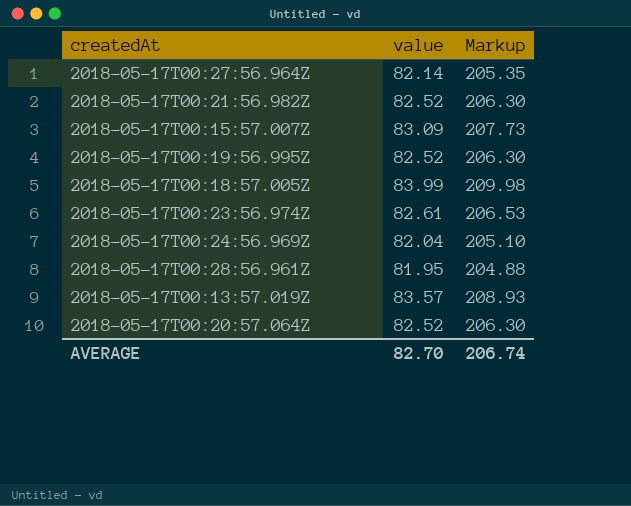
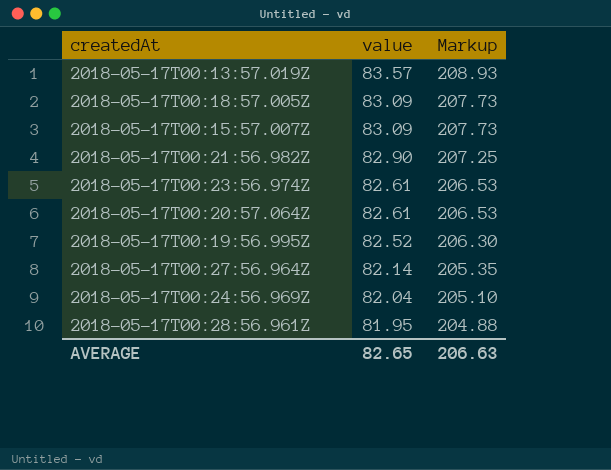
row order: none -> value descending
2018-05-17T00:18:57.005Z | value: 83.99 -> 83.09
2018-05-17T00:18:57.005Z | Markup: 209.98 -> 207.73
2018-05-17T00:21:56.982Z | value: 82.52 -> 82.90
2018-05-17T00:21:56.982Z | Markup: 206.30 -> 207.25
2018-05-17T00:20:57.064Z | value: 82.52 -> 82.61
2018-05-17T00:20:57.064Z | Markup: 206.30 -> 206.53
AVERAGE | value: 82.70 -> 82.65
AVERAGE | Markup: 206.74 -> 206.63

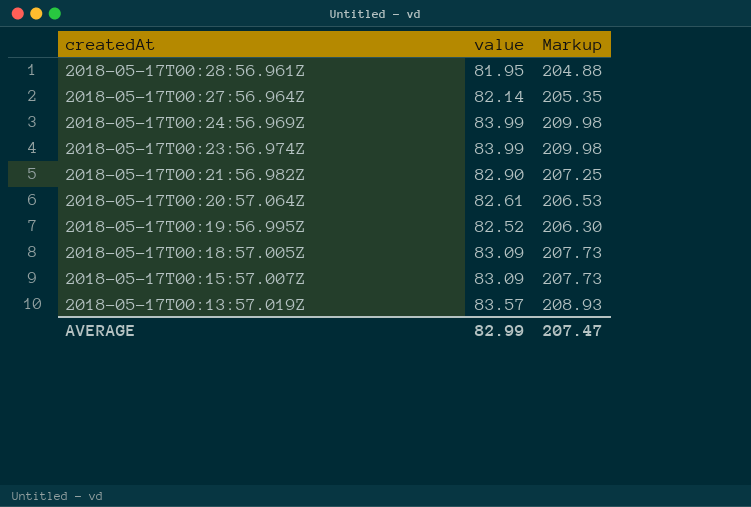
row order: value descending -> createdAt descending
2018-05-17T00:24:56.969Z | value: 82.04 -> 83.99
2018-05-17T00:24:56.969Z | Markup: 205.10 -> 209.98
2018-05-17T00:23:56.974Z | value: 82.61 -> 83.99
2018-05-17T00:23:56.974Z | Markup: 206.53 -> 209.98
AVERAGE | value: 82.65 -> 82.99
AVERAGE | Markup: 206.63 -> 207.47

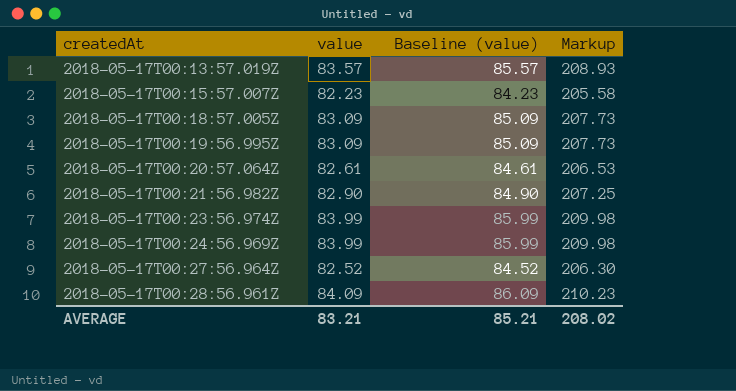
row order: createdAt descending -> createdAt ascending
column Baseline (value) | formula: none -> [value] + 2
2018-05-17T00:15:57.007Z | value: 83.09 -> 82.23
2018-05-17T00:15:57.007Z | Markup: 207.73 -> 205.58
2018-05-17T00:19:56.995Z | value: 82.52 -> 83.09
2018-05-17T00:19:56.995Z | Markup: 206.30 -> 207.73
2018-05-17T00:27:56.964Z | value: 82.14 -> 82.52
2018-05-17T00:27:56.964Z | Markup: 205.35 -> 206.30
2018-05-17T00:28:56.961Z | value: 81.95 -> 84.09
2018-05-17T00:28:56.961Z | Markup: 204.88 -> 210.23
AVERAGE | value: 82.99 -> 83.21
AVERAGE | Markup: 207.47 -> 208.02

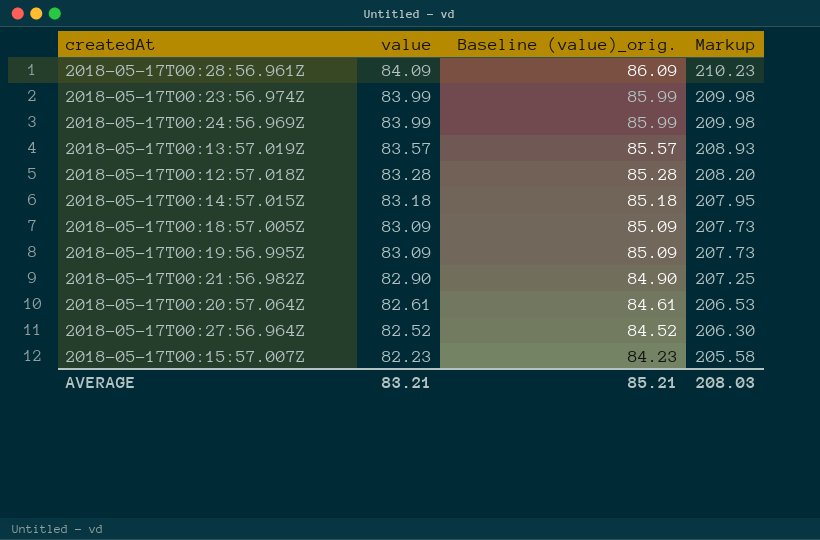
row order: createdAt ascending -> value descending
column name: Baseline (value) -> Baseline (value)_orig.
row 2018-05-17T00:12:57.018Z: none -> 83.28 | 85.28 | 208.20
row 2018-05-17T00:14:57.015Z: none -> 83.18 | 85.18 | 207.95
AVERAGE | Markup: 208.02 -> 208.03

